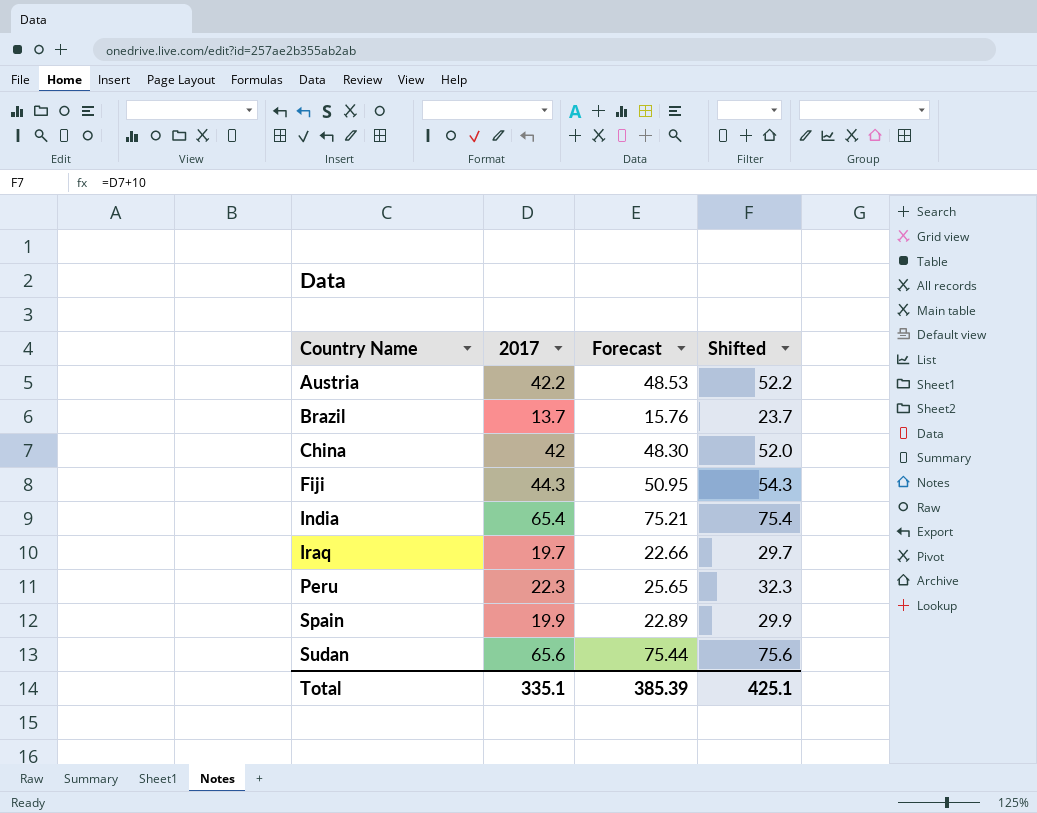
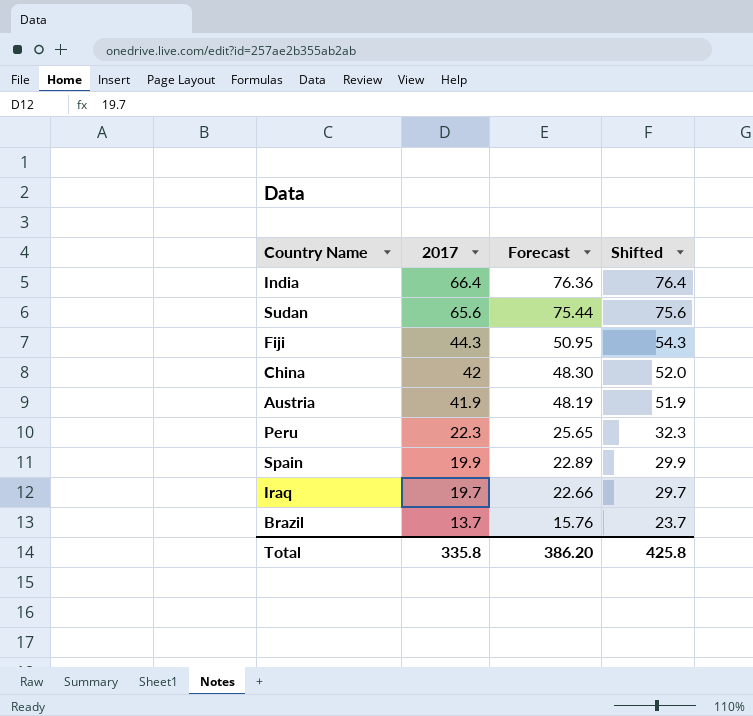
row order: Country Name ascending -> 2017 descending
India | 2017: 65.4 -> 66.4
India | Forecast: 75.21 -> 76.36
India | Shifted: 75.4 -> 76.4
Austria | 2017: 42.2 -> 41.9
Austria | Forecast: 48.53 -> 48.19
Austria | Shifted: 52.2 -> 51.9
Total | 2017: 335.1 -> 335.8
Total | Forecast: 385.39 -> 386.20
Total | Shifted: 425.1 -> 425.8

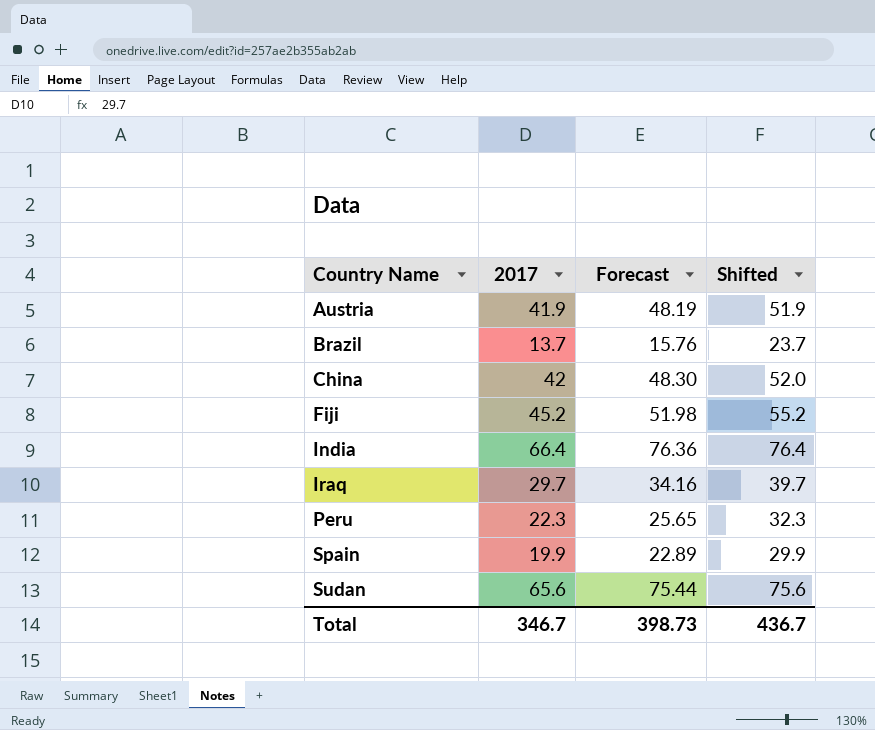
row order: 2017 descending -> Country Name ascending
Fiji | 2017: 44.3 -> 45.2
Fiji | Forecast: 50.95 -> 51.98
Fiji | Shifted: 54.3 -> 55.2
Iraq | 2017: 19.7 -> 29.7
Iraq | Forecast: 22.66 -> 34.16
Iraq | Shifted: 29.7 -> 39.7
Total | 2017: 335.8 -> 346.7
Total | Forecast: 386.20 -> 398.73
Total | Shifted: 425.8 -> 436.7

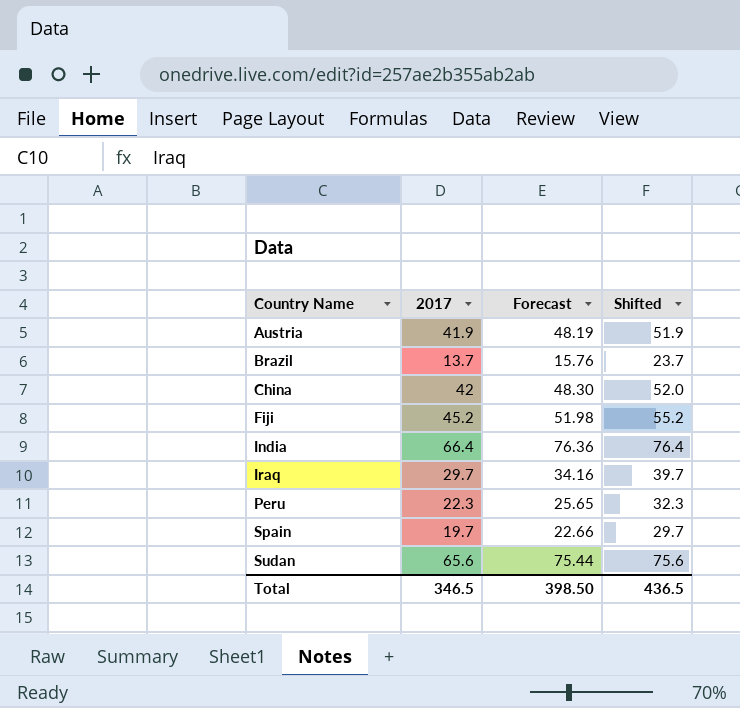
Spain | 2017: 19.9 -> 19.7
Spain | Forecast: 22.89 -> 22.66
Spain | Shifted: 29.9 -> 29.7
Total | 2017: 346.7 -> 346.5
Total | Forecast: 398.73 -> 398.50
Total | Shifted: 436.7 -> 436.5

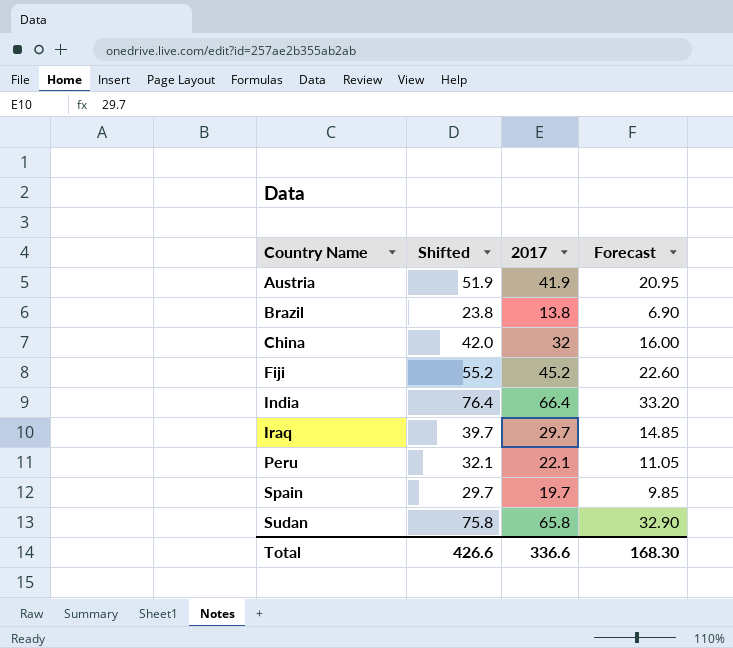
column Shifted | position: 4 -> 2
column Forecast | formula: [2017] * 1.15 -> [2017] * 0.5
Brazil | Shifted: 23.7 -> 23.8
Brazil | 2017: 13.7 -> 13.8
China | Shifted: 52.0 -> 42.0
China | 2017: 42 -> 32
Peru | Shifted: 32.3 -> 32.1
Peru | 2017: 22.3 -> 22.1
Sudan | Shifted: 75.6 -> 75.8
Sudan | 2017: 65.6 -> 65.8
Total | Shifted: 436.5 -> 426.6
Total | 2017: 346.5 -> 336.6
Total | Forecast: 398.50 -> 168.30

